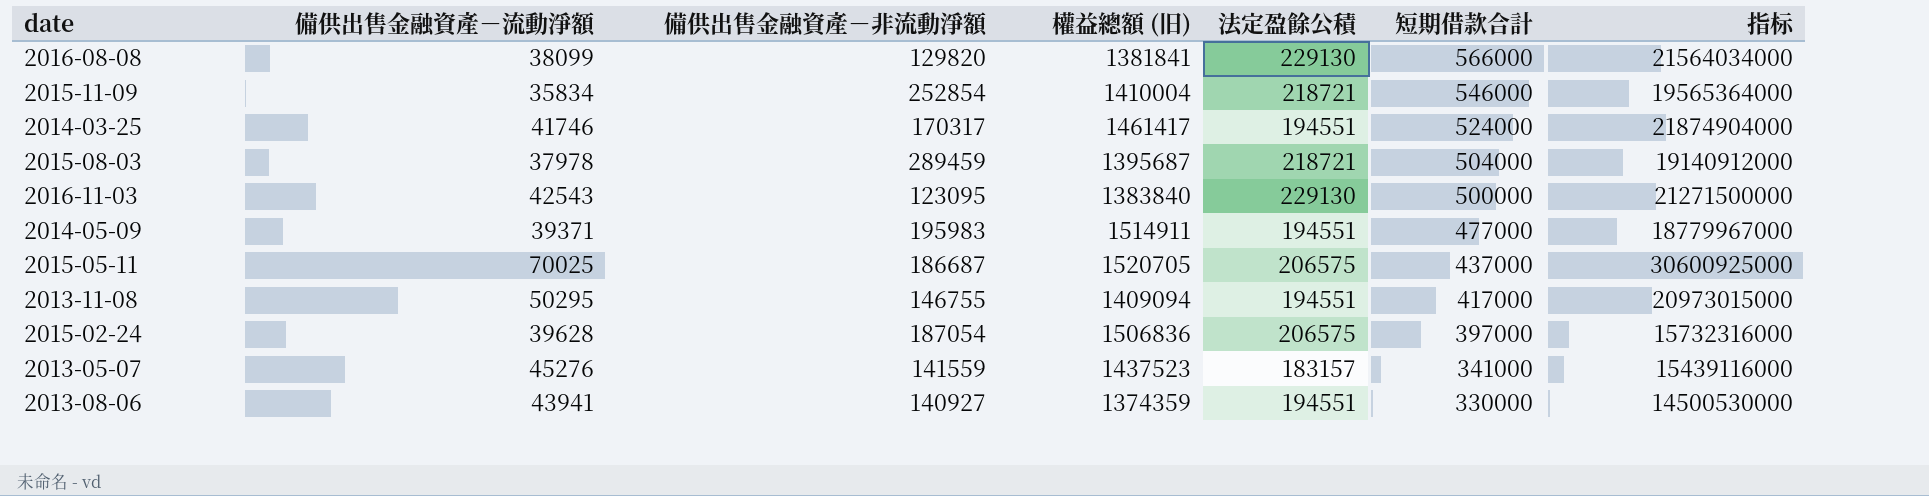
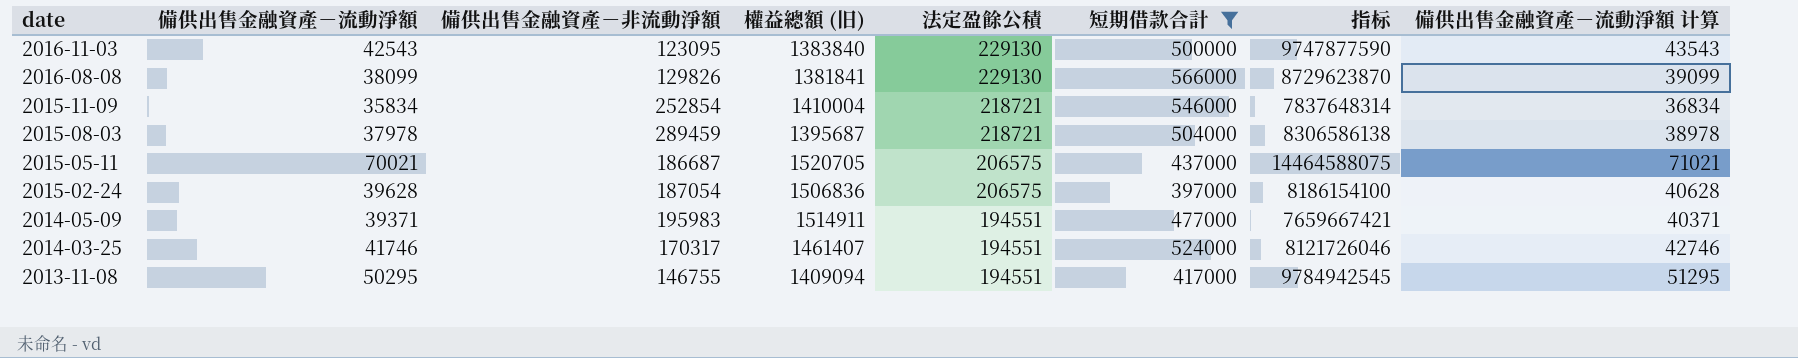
filter: none -> 短期借款合計 >= 397000
row order: 短期借款合計 descending -> date descending
column 指标 | formula: [備供出售金融資產－流動淨額] * [短期借款合計] -> [備供出售金融資產－流動淨額] * [法定盈餘公積]
column 備供出售金融資產－流動淨額 计算 | formula: none -> [備供出售金融資產－流動淨額] + 1000
2016-08-08 | 備供出售金融資產－非流動淨額: 129820 -> 129826
2015-05-11 | 備供出售金融資產－流動淨額: 70025 -> 70021
2014-03-25 | 權益總額 (旧): 1461417 -> 1461407

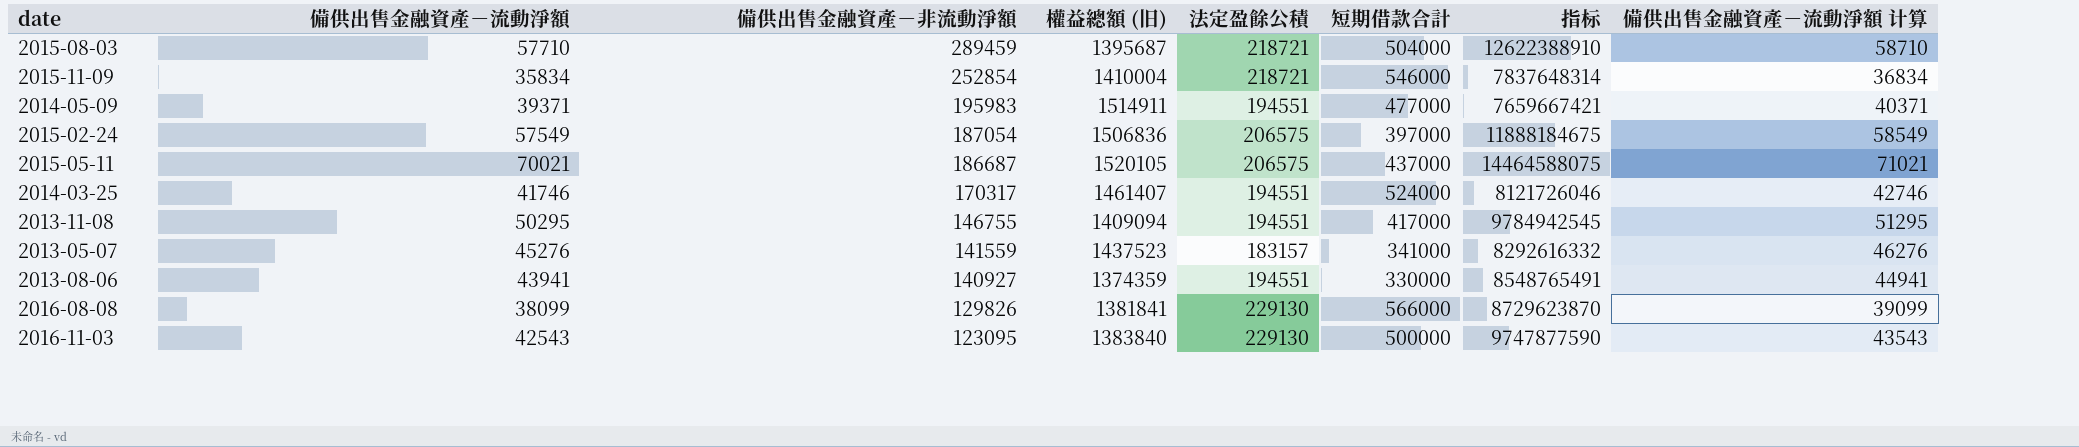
filter: 短期借款合計 >= 397000 -> none
row order: date descending -> 備供出售金融資產－非流動淨額 descending
2015-08-03 | 備供出售金融資產－流動淨額: 37978 -> 57710
2015-08-03 | 指标: 8306586138 -> 12622388910
2015-08-03 | 備供出售金融資產－流動淨額 计算: 38978 -> 58710
2015-02-24 | 備供出售金融資產－流動淨額: 39628 -> 57549
2015-02-24 | 指标: 8186154100 -> 11888184675
2015-02-24 | 備供出售金融資產－流動淨額 计算: 40628 -> 58549
2015-05-11 | 權益總額 (旧): 1520705 -> 1520105

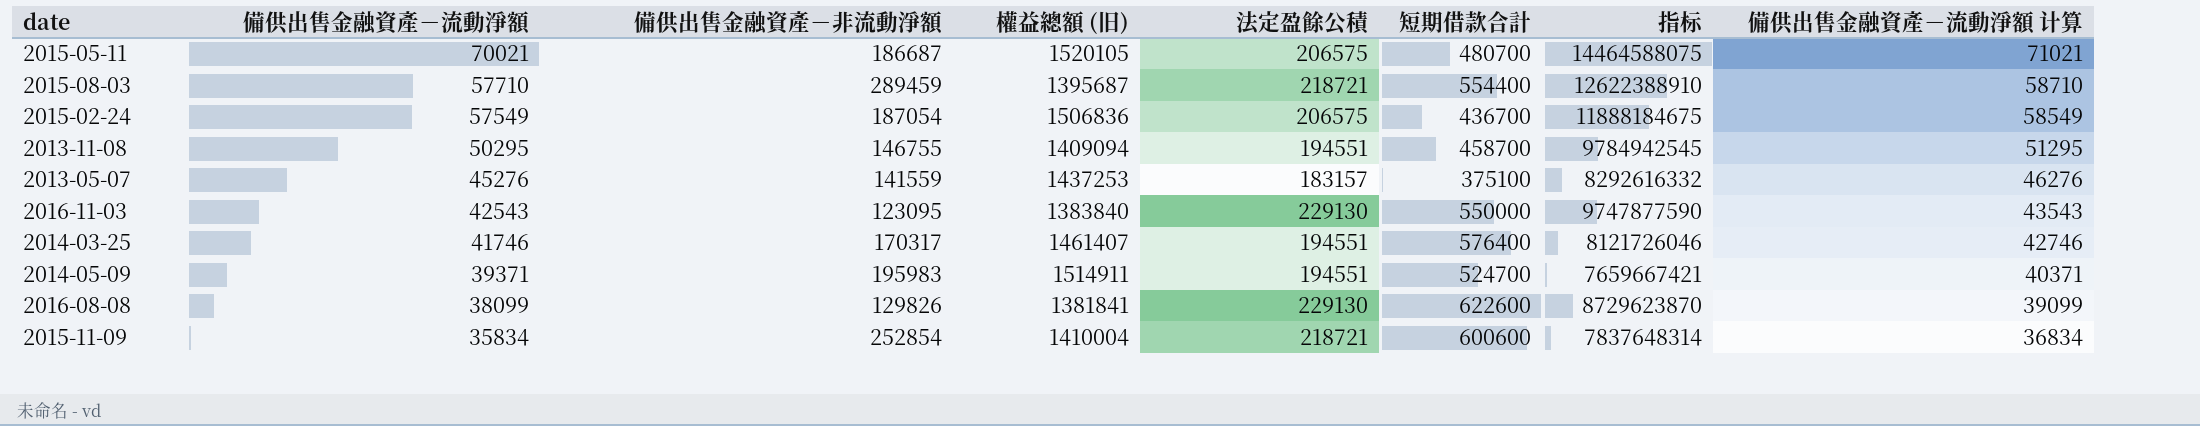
row order: 備供出售金融資產－非流動淨額 descending -> 備供出售金融資產－流動淨額 descending
row 2013-08-06: 43941 | 140927 | 1374359 | 194551 | 330000 | 8548765491 | 44941 -> none
2015-05-11 | 短期借款合計: 437000 -> 480700
2015-08-03 | 短期借款合計: 504000 -> 554400
2015-02-24 | 短期借款合計: 397000 -> 436700
2013-11-08 | 短期借款合計: 417000 -> 458700
2013-05-07 | 權益總額 (旧): 1437523 -> 1437253
2013-05-07 | 短期借款合計: 341000 -> 375100
2016-11-03 | 短期借款合計: 500000 -> 550000
2014-03-25 | 短期借款合計: 524000 -> 576400
2014-05-09 | 短期借款合計: 477000 -> 524700
2016-08-08 | 短期借款合計: 566000 -> 622600
2015-11-09 | 短期借款合計: 546000 -> 600600

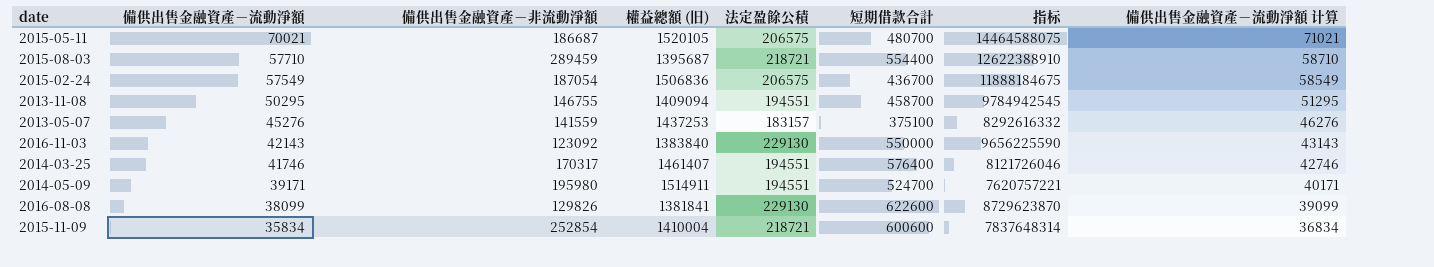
2016-11-03 | 備供出售金融資產－流動淨額: 42543 -> 42143
2016-11-03 | 備供出售金融資產－非流動淨額: 123095 -> 123092
2016-11-03 | 指标: 9747877590 -> 9656225590
2016-11-03 | 備供出售金融資產－流動淨額 计算: 43543 -> 43143
2014-05-09 | 備供出售金融資產－流動淨額: 39371 -> 39171
2014-05-09 | 備供出售金融資產－非流動淨額: 195983 -> 195980
2014-05-09 | 指标: 7659667421 -> 7620757221
2014-05-09 | 備供出售金融資產－流動淨額 计算: 40371 -> 40171

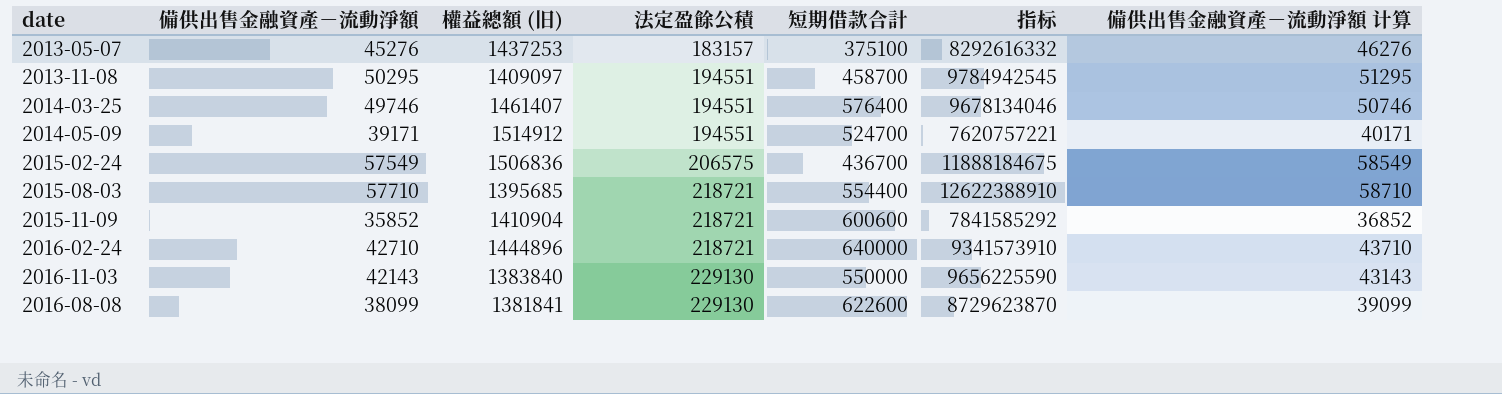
row order: 備供出售金融資產－流動淨額 descending -> 法定盈餘公積 ascending
column 備供出售金融資產－非流動淨額 | position: 3 -> none
row 2015-05-11: 70021 | 186687 | 1520105 | 206575 | 480700 | 14464588075 | 71021 -> none
2013-11-08 | 權益總額 (旧): 1409094 -> 1409097
2014-03-25 | 備供出售金融資產－流動淨額: 41746 -> 49746
2014-03-25 | 指标: 8121726046 -> 9678134046
2014-03-25 | 備供出售金融資產－流動淨額 计算: 42746 -> 50746
2014-05-09 | 權益總額 (旧): 1514911 -> 1514912
2015-08-03 | 權益總額 (旧): 1395687 -> 1395685
2015-11-09 | 備供出售金融資產－流動淨額: 35834 -> 35852
2015-11-09 | 權益總額 (旧): 1410004 -> 1410904
2015-11-09 | 指标: 7837648314 -> 7841585292
2015-11-09 | 備供出售金融資產－流動淨額 计算: 36834 -> 36852
row 2016-02-24: none -> 42710 | 1444896 | 218721 | 640000 | 9341573910 | 43710

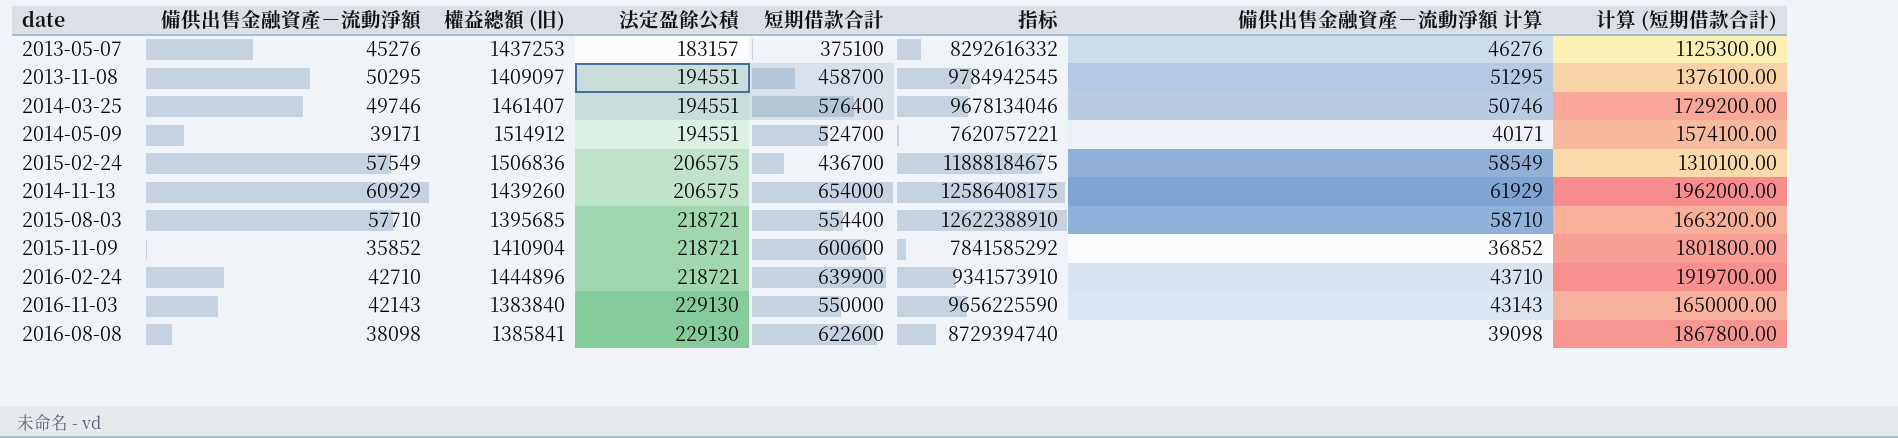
column 计算 (短期借款合計) | formula: none -> [短期借款合計] * 3
row 2014-11-13: none -> 60929 | 1439260 | 206575 | 654000 | 12586408175 | 61929 | 1962000.00
2016-02-24 | 短期借款合計: 640000 -> 639900
2016-08-08 | 備供出售金融資產－流動淨額: 38099 -> 38098
2016-08-08 | 權益總額 (旧): 1381841 -> 1385841
2016-08-08 | 指标: 8729623870 -> 8729394740
2016-08-08 | 備供出售金融資產－流動淨額 计算: 39099 -> 39098

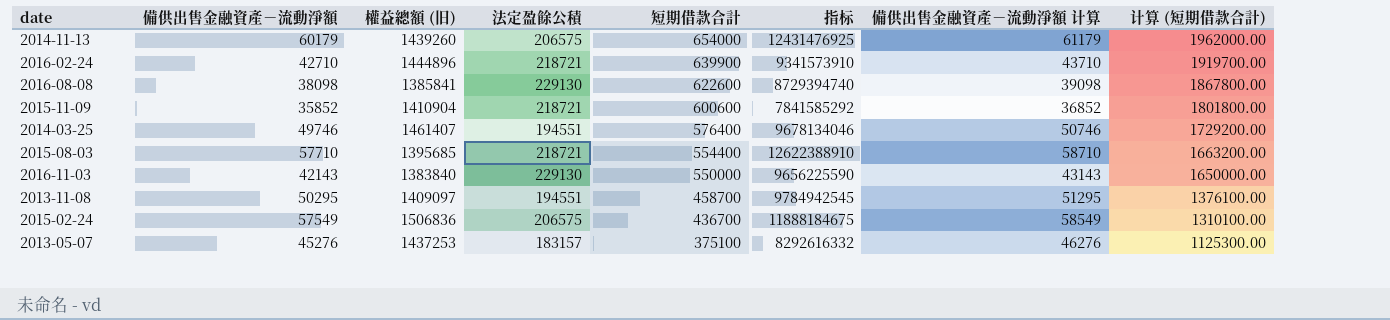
row order: 法定盈餘公積 ascending -> 短期借款合計 descending
row 2014-05-09: 39171 | 1514912 | 194551 | 524700 | 7620757221 | 40171 | 1574100.00 -> none
2014-11-13 | 備供出售金融資產－流動淨額: 60929 -> 60179
2014-11-13 | 指标: 12586408175 -> 12431476925
2014-11-13 | 備供出售金融資產－流動淨額 计算: 61929 -> 61179

